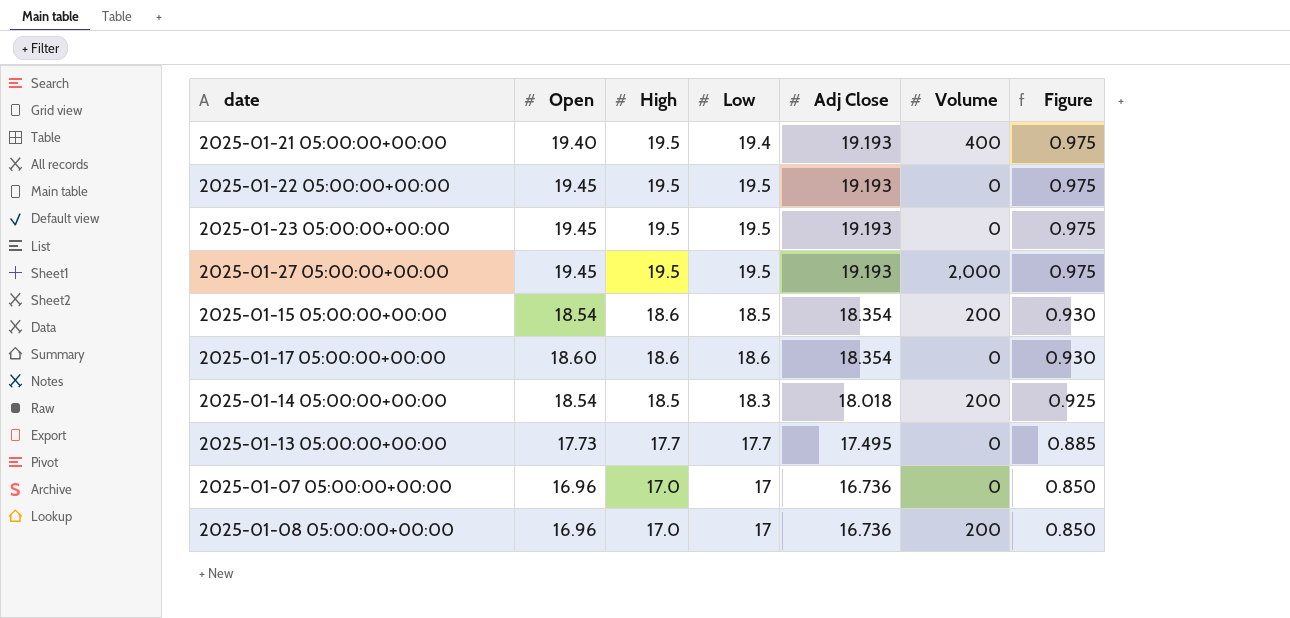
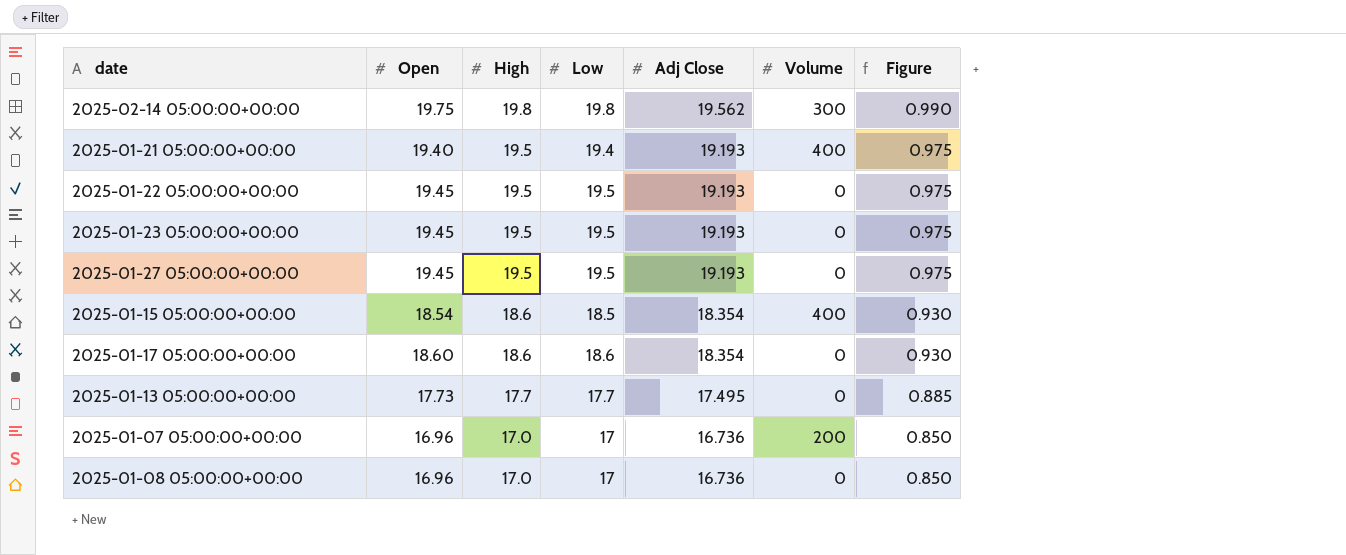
row 2025-01-14 05:00:00+00:00: 18.54 | 18.5 | 18.3 | 18.018 | 200 | 0.925 -> none
row 2025-02-14 05:00:00+00:00: none -> 19.75 | 19.8 | 19.8 | 19.562 | 300 | 0.990
2025-01-27 05:00:00+00:00 | Volume: 2,000 -> 0
2025-01-15 05:00:00+00:00 | Volume: 200 -> 400
2025-01-07 05:00:00+00:00 | Volume: 0 -> 200
2025-01-08 05:00:00+00:00 | Volume: 200 -> 0

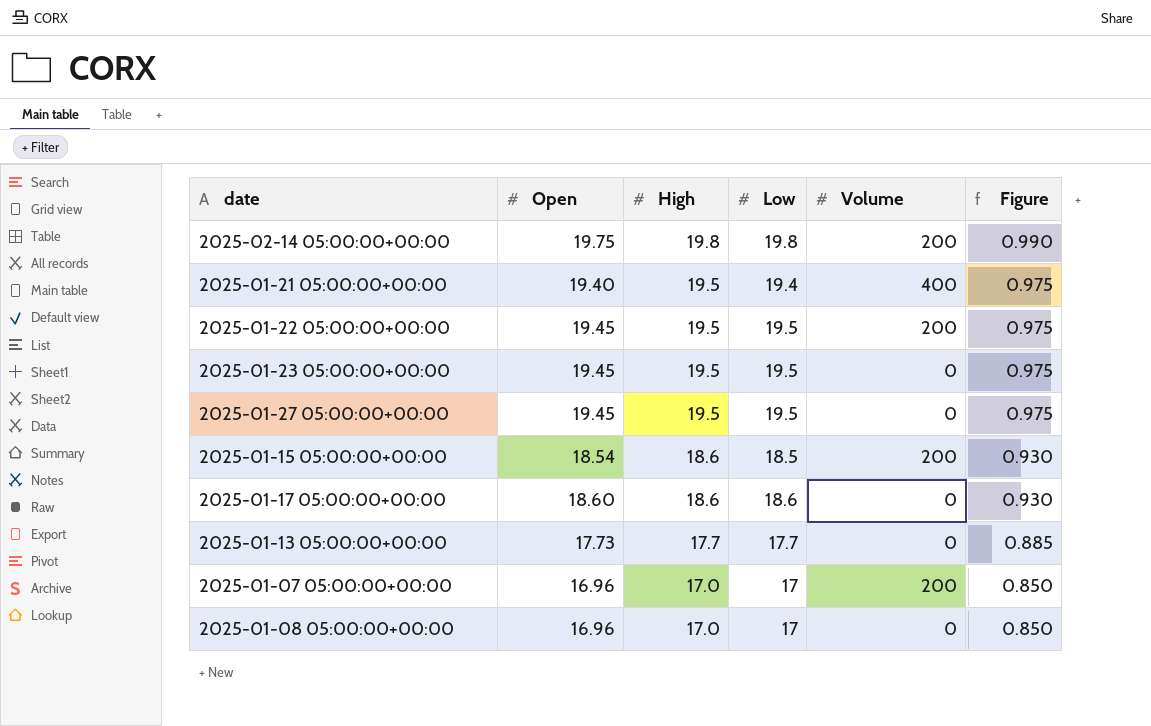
column Adj Close | position: 5 -> none
2025-02-14 05:00:00+00:00 | Volume: 300 -> 200
2025-01-22 05:00:00+00:00 | Volume: 0 -> 200
2025-01-15 05:00:00+00:00 | Volume: 400 -> 200

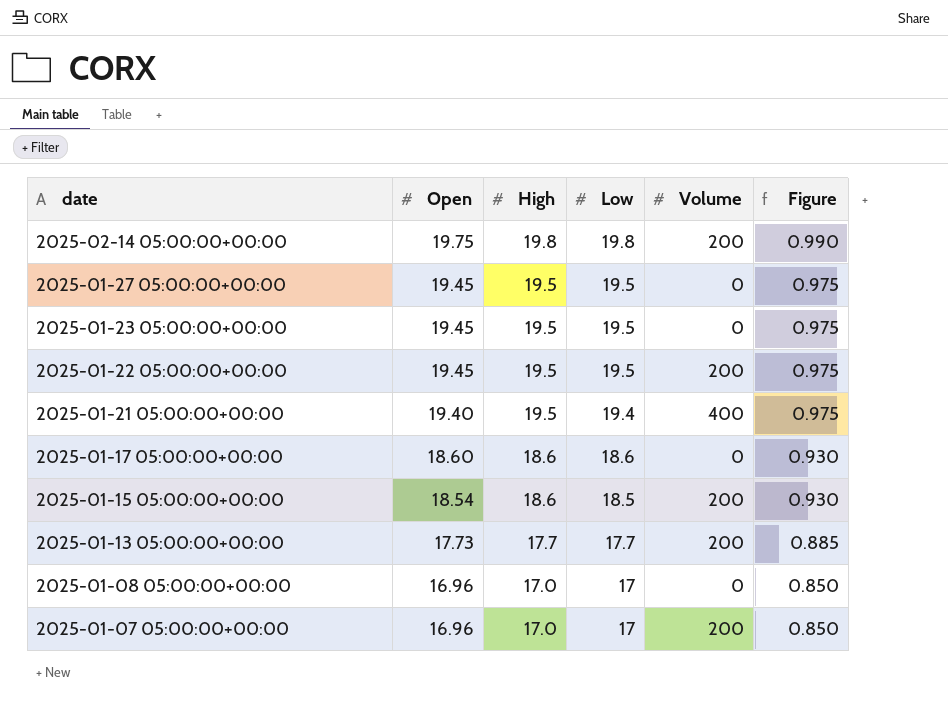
row order: High descending -> date descending
2025-01-13 05:00:00+00:00 | Volume: 0 -> 200

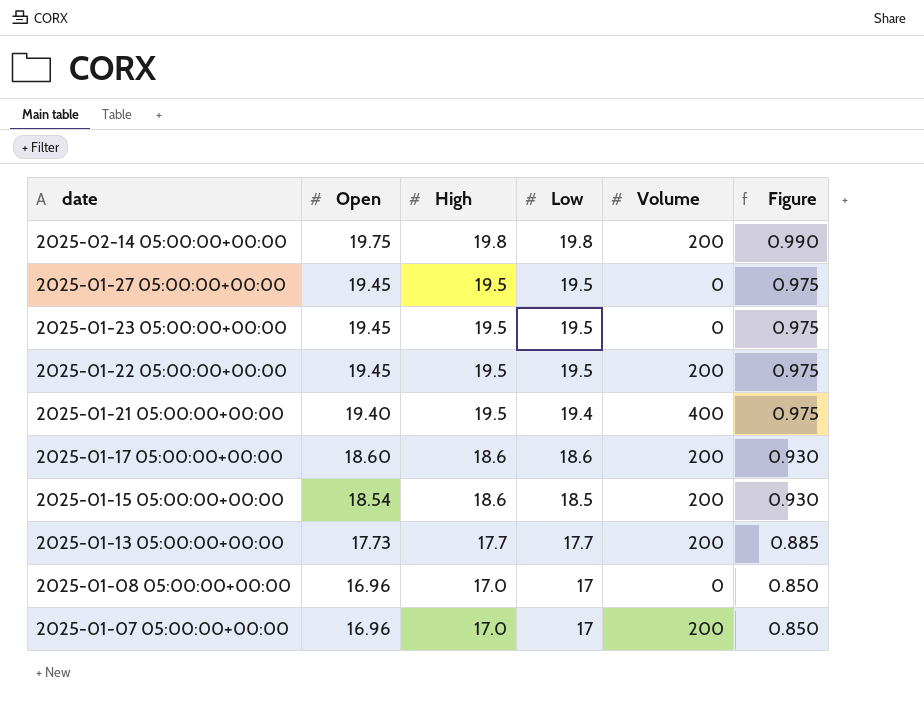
2025-01-17 05:00:00+00:00 | Volume: 0 -> 200

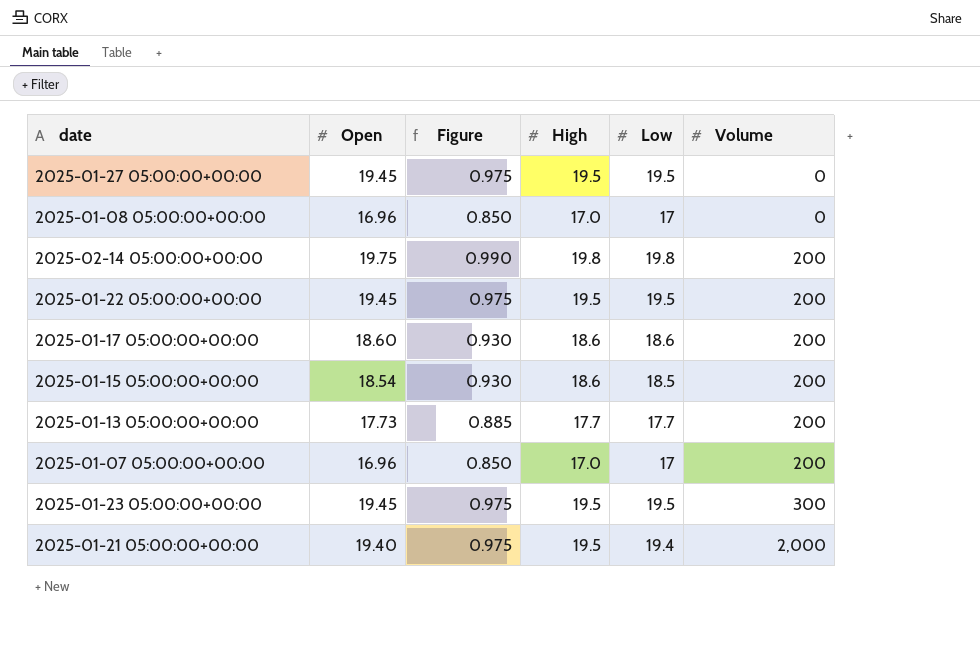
row order: date descending -> Volume ascending
column Figure | position: 6 -> 3
2025-01-23 05:00:00+00:00 | Volume: 0 -> 300
2025-01-21 05:00:00+00:00 | Volume: 400 -> 2,000

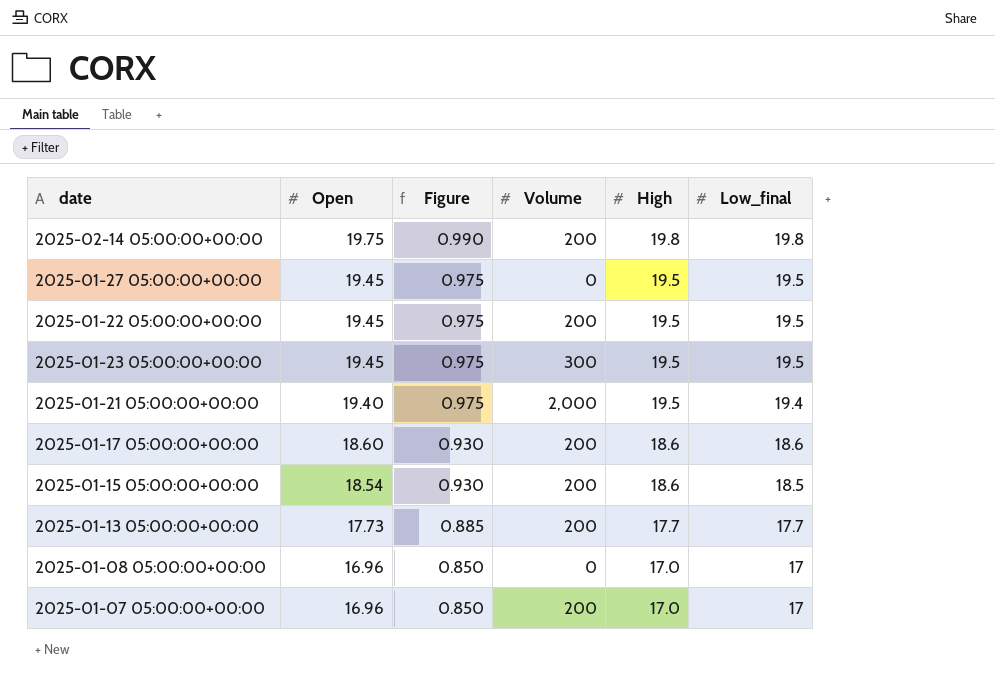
row order: Volume ascending -> Open descending
column Volume | position: 6 -> 4
column name: Low -> Low_final

